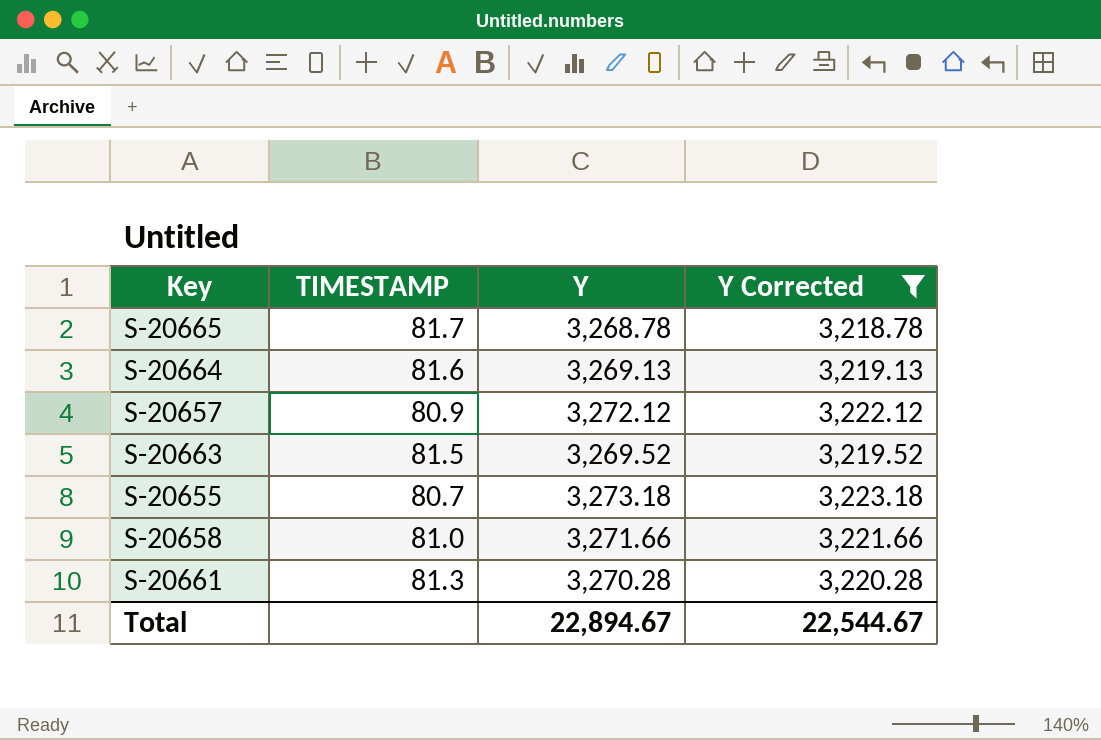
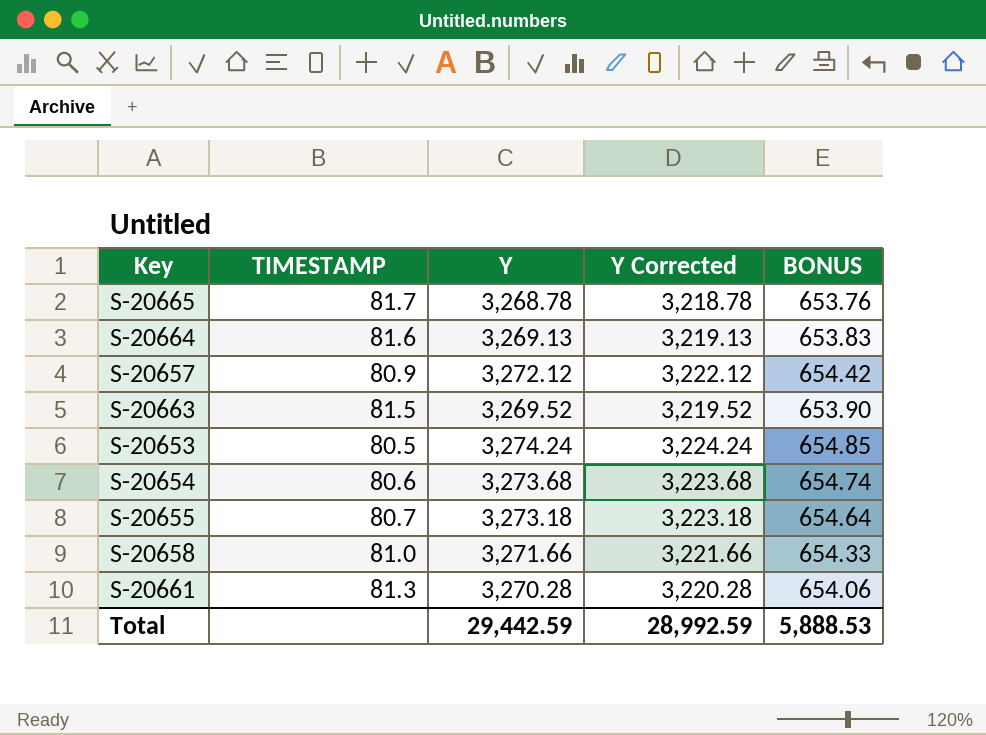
filter: Y Corrected <= 3,223.18 -> none
column BONUS | formula: none -> [Y] * 0.2
Total | Y: 22,894.67 -> 29,442.59
Total | Y Corrected: 22,544.67 -> 28,992.59

